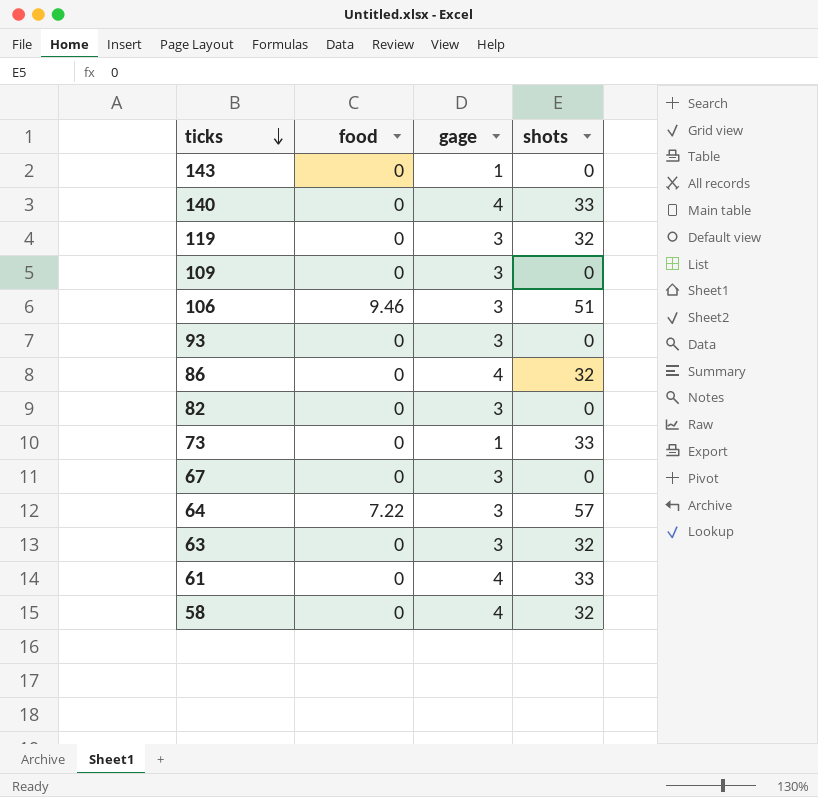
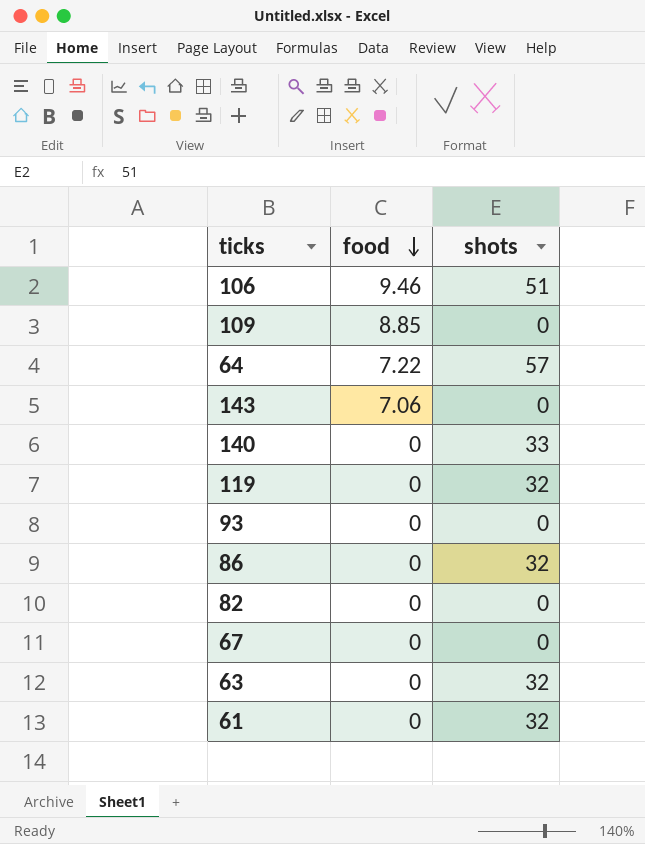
row order: ticks descending -> food descending
column gage | position: 3 -> none
row 73: 0 | 1 | 33 -> none
row 58: 0 | 4 | 32 -> none
109 | food: 0 -> 8.85
143 | food: 0 -> 7.06
61 | shots: 33 -> 32

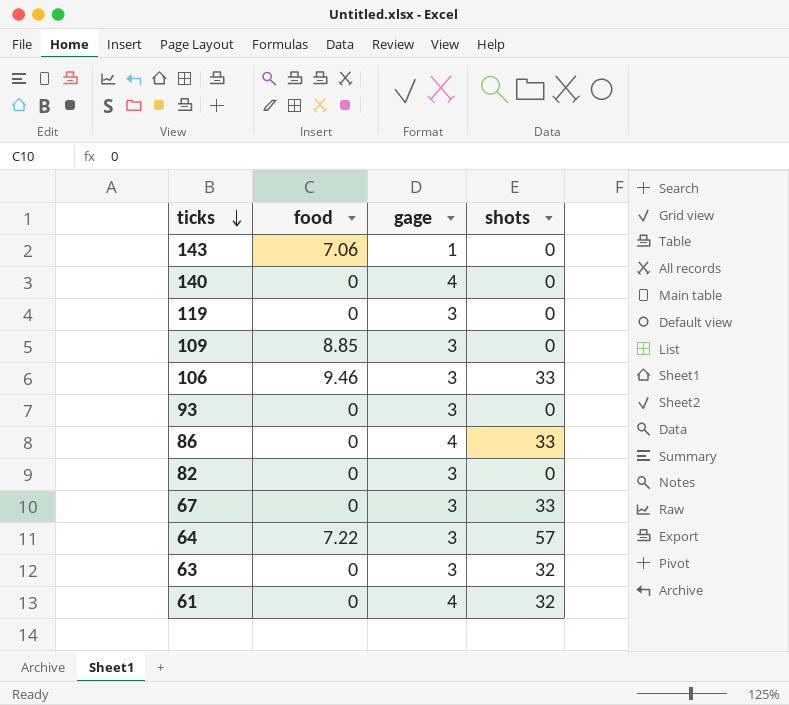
row order: food descending -> ticks descending
column gage | position: none -> 3
140 | shots: 33 -> 0
119 | shots: 32 -> 0
106 | shots: 51 -> 33
86 | shots: 32 -> 33
67 | shots: 0 -> 33

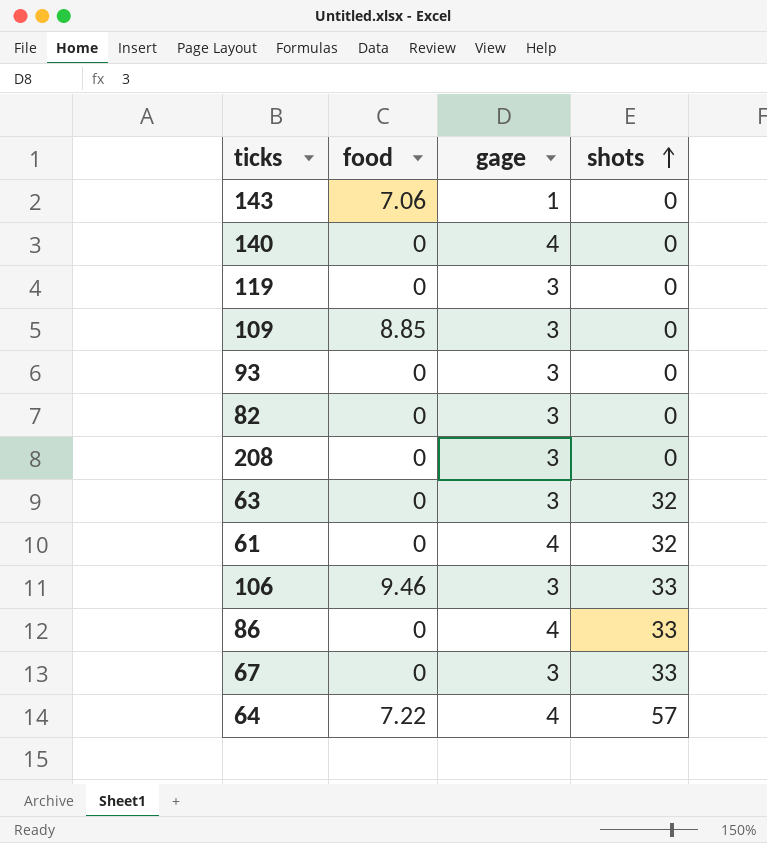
row order: ticks descending -> shots ascending
row 208: none -> 0 | 3 | 0
64 | gage: 3 -> 4

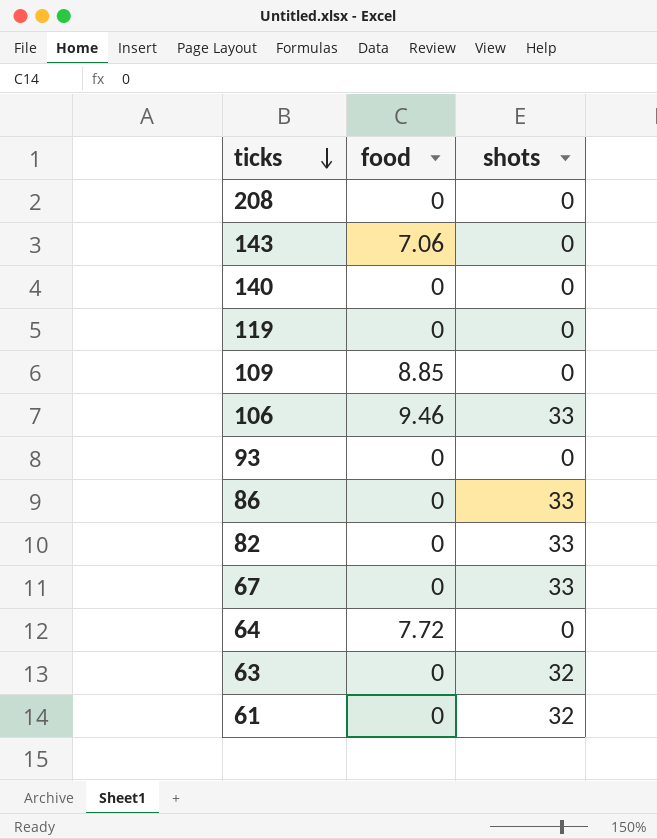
row order: shots ascending -> ticks descending
column gage | position: 3 -> none
82 | shots: 0 -> 33
64 | food: 7.22 -> 7.72
64 | shots: 57 -> 0

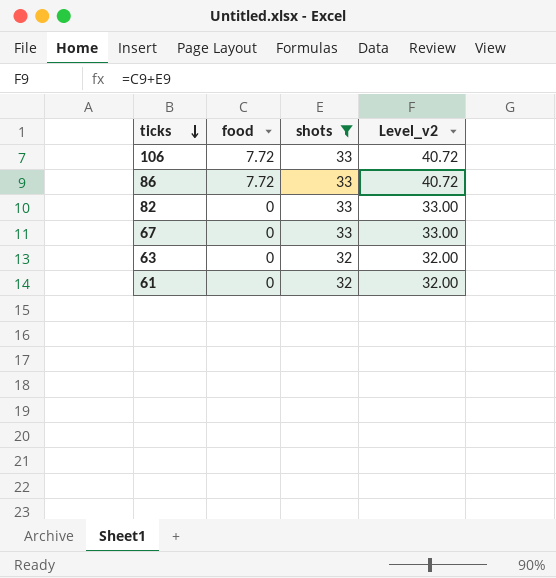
filter: none -> shots != 0
column Level_v2 | formula: none -> [food] + [shots]
106 | food: 9.46 -> 7.72
86 | food: 0 -> 7.72

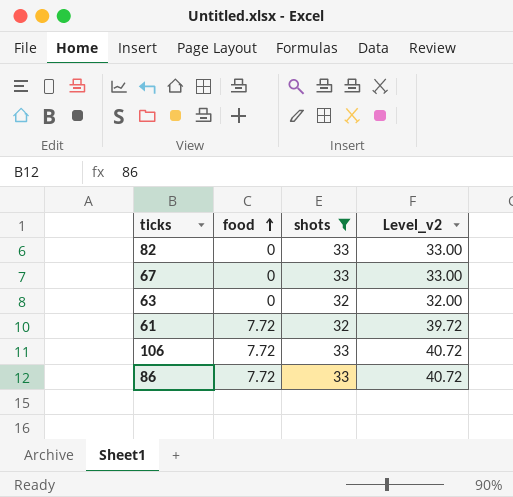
row order: ticks descending -> food ascending
61 | food: 0 -> 7.72
61 | Level_v2: 32.00 -> 39.72

